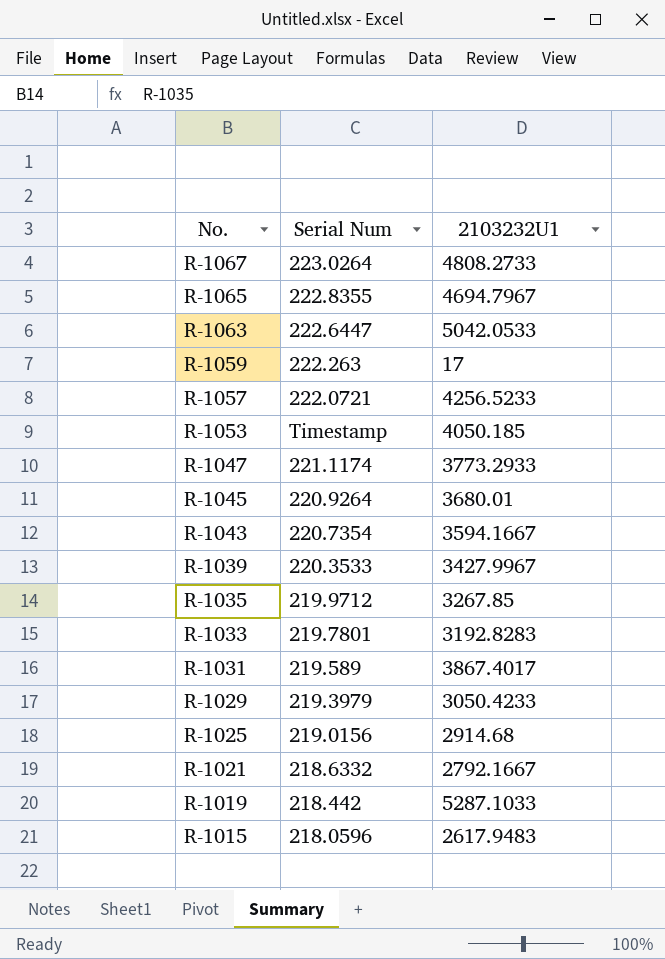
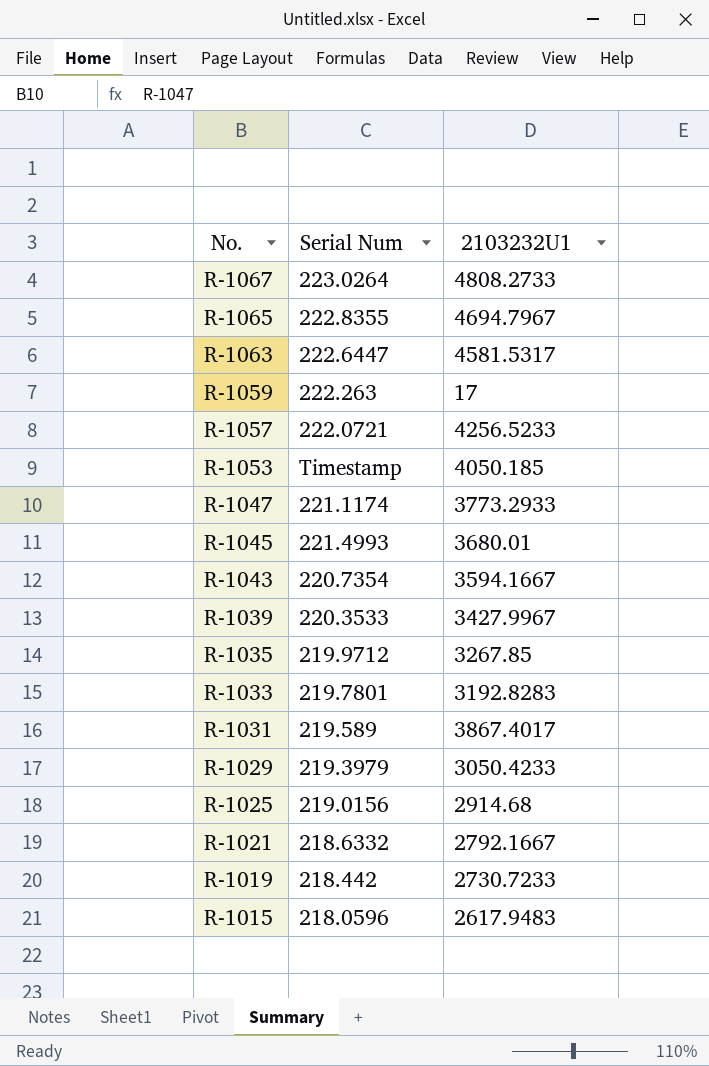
R-1063 | 2103232U1: 5042.0533 -> 4581.5317
R-1045 | Serial Num: 220.9264 -> 221.4993
R-1019 | 2103232U1: 5287.1033 -> 2730.7233

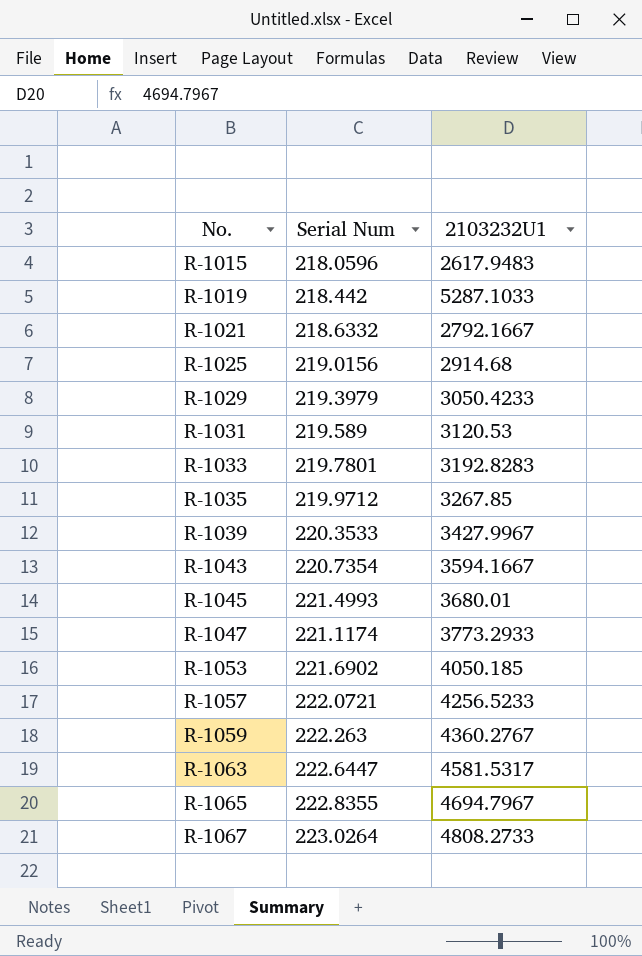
row order: No. descending -> No. ascending
R-1019 | 2103232U1: 2730.7233 -> 5287.1033
R-1031 | 2103232U1: 3867.4017 -> 3120.53
R-1053 | Serial Num: Timestamp -> 221.6902
R-1059 | 2103232U1: 17 -> 4360.2767

